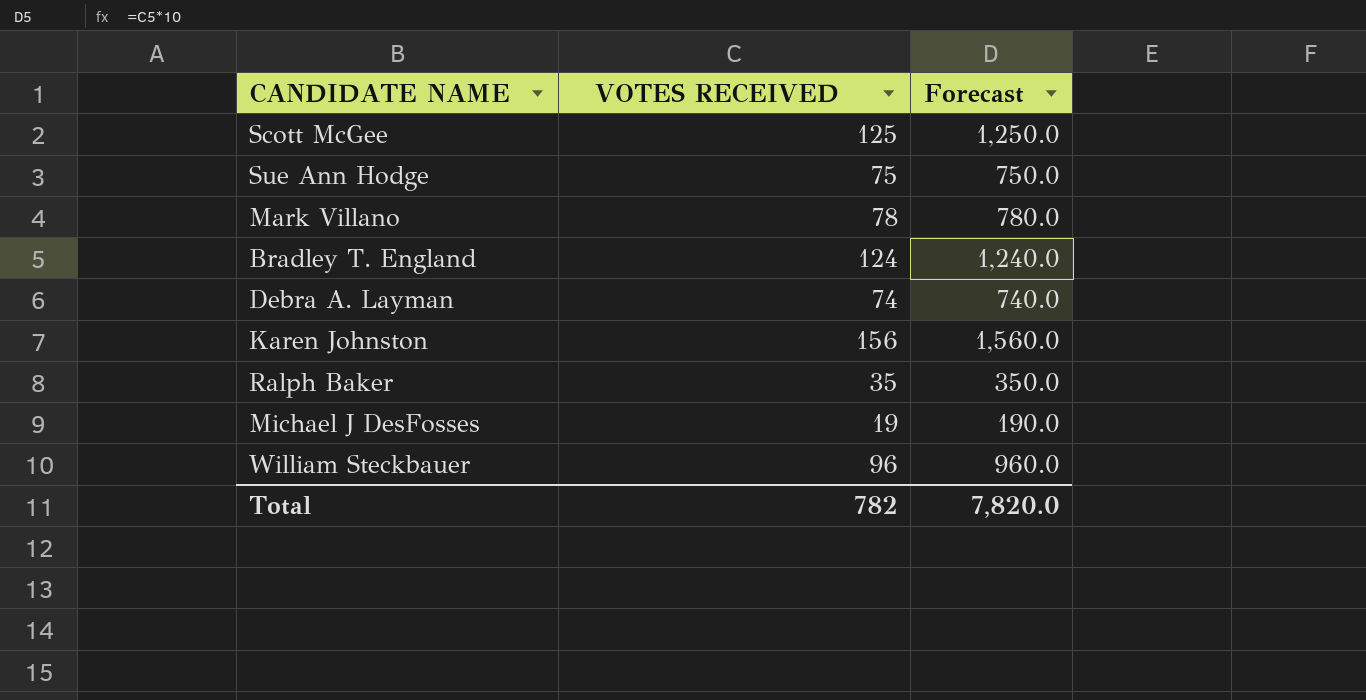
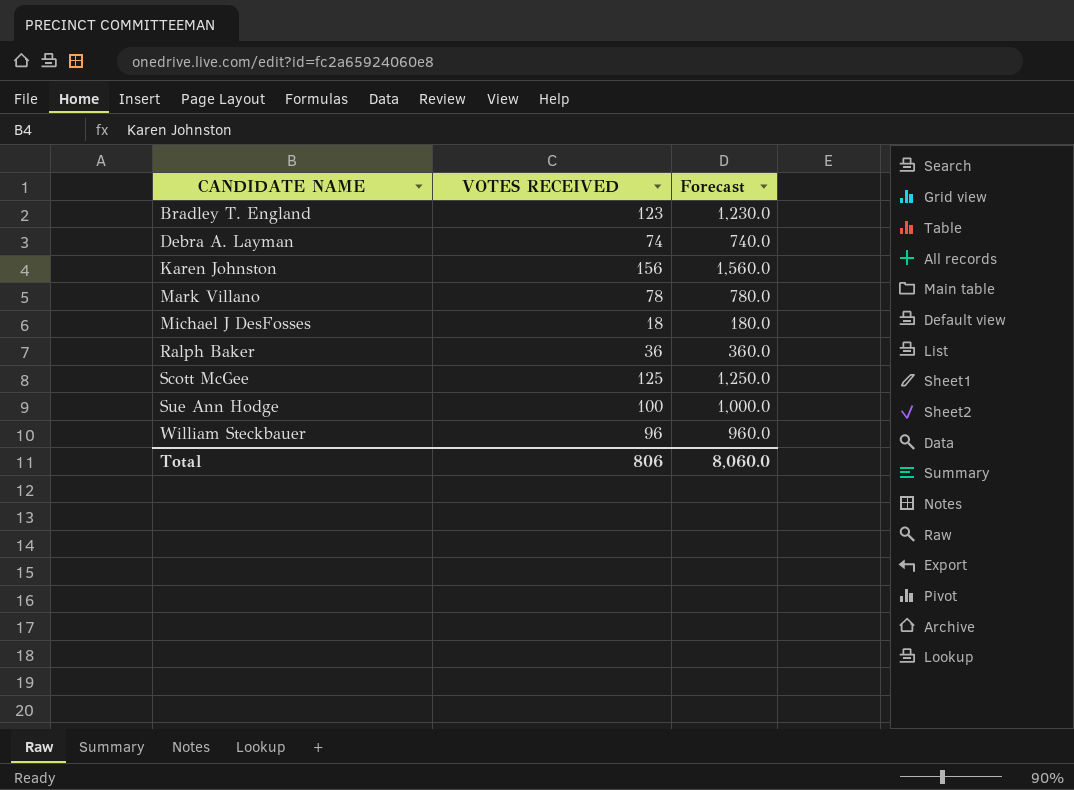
row order: none -> CANDIDATE NAME ascending
Bradley T. England | VOTES RECEIVED: 124 -> 123
Bradley T. England | Forecast: 1,240.0 -> 1,230.0
Michael J DesFosses | VOTES RECEIVED: 19 -> 18
Michael J DesFosses | Forecast: 190.0 -> 180.0
Ralph Baker | VOTES RECEIVED: 35 -> 36
Ralph Baker | Forecast: 350.0 -> 360.0
Sue Ann Hodge | VOTES RECEIVED: 75 -> 100
Sue Ann Hodge | Forecast: 750.0 -> 1,000.0
Total | VOTES RECEIVED: 782 -> 806
Total | Forecast: 7,820.0 -> 8,060.0

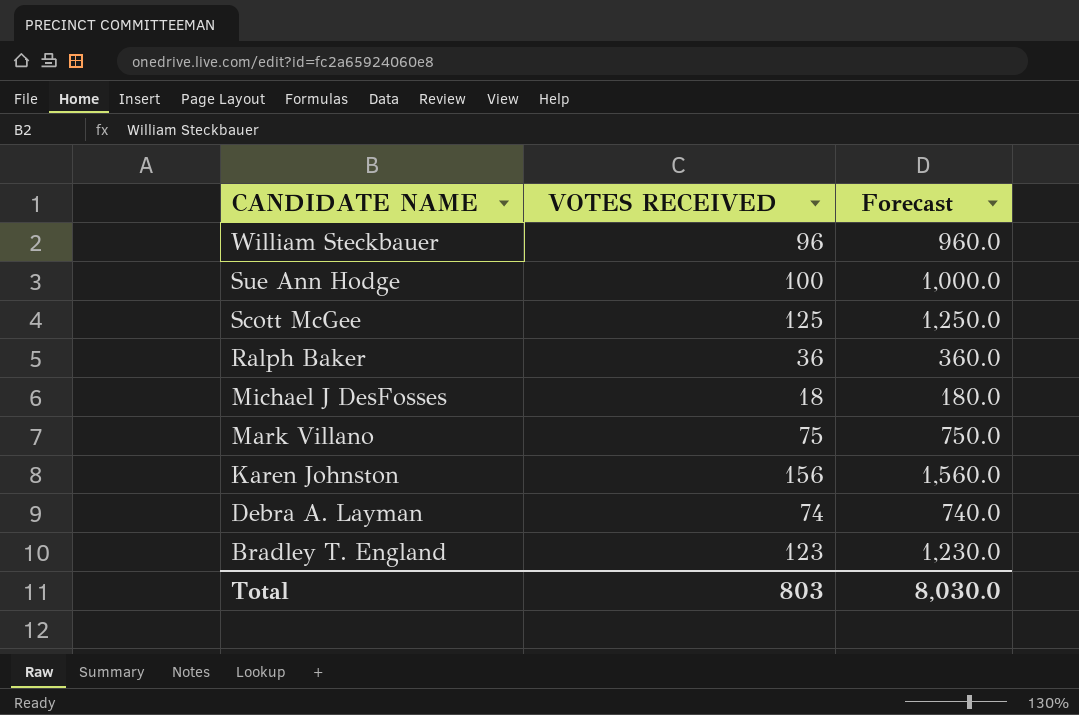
row order: CANDIDATE NAME ascending -> CANDIDATE NAME descending
Mark Villano | VOTES RECEIVED: 78 -> 75
Mark Villano | Forecast: 780.0 -> 750.0
Total | VOTES RECEIVED: 806 -> 803
Total | Forecast: 8,060.0 -> 8,030.0

